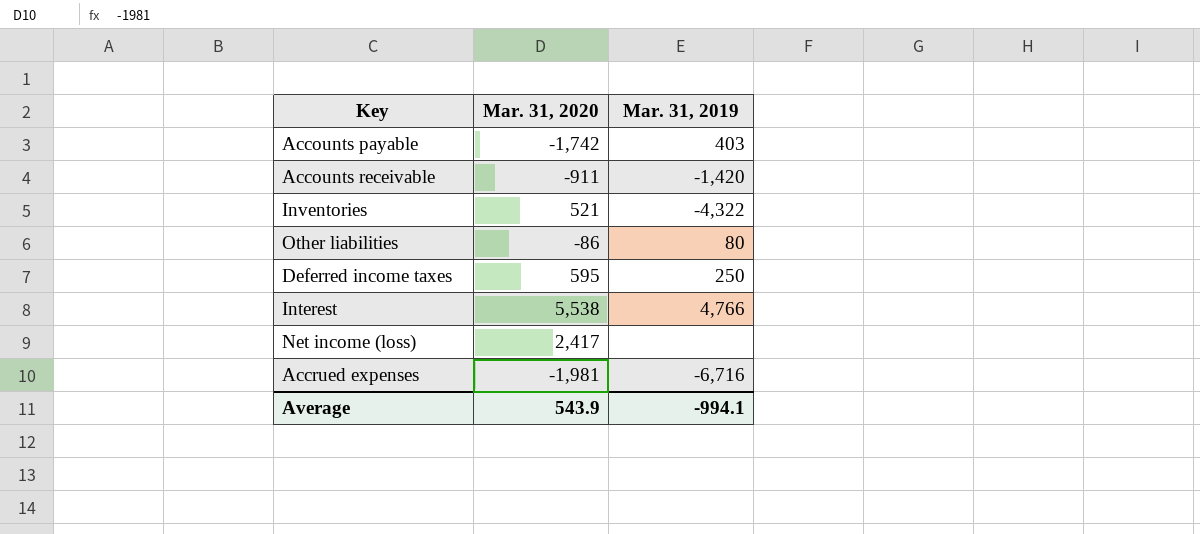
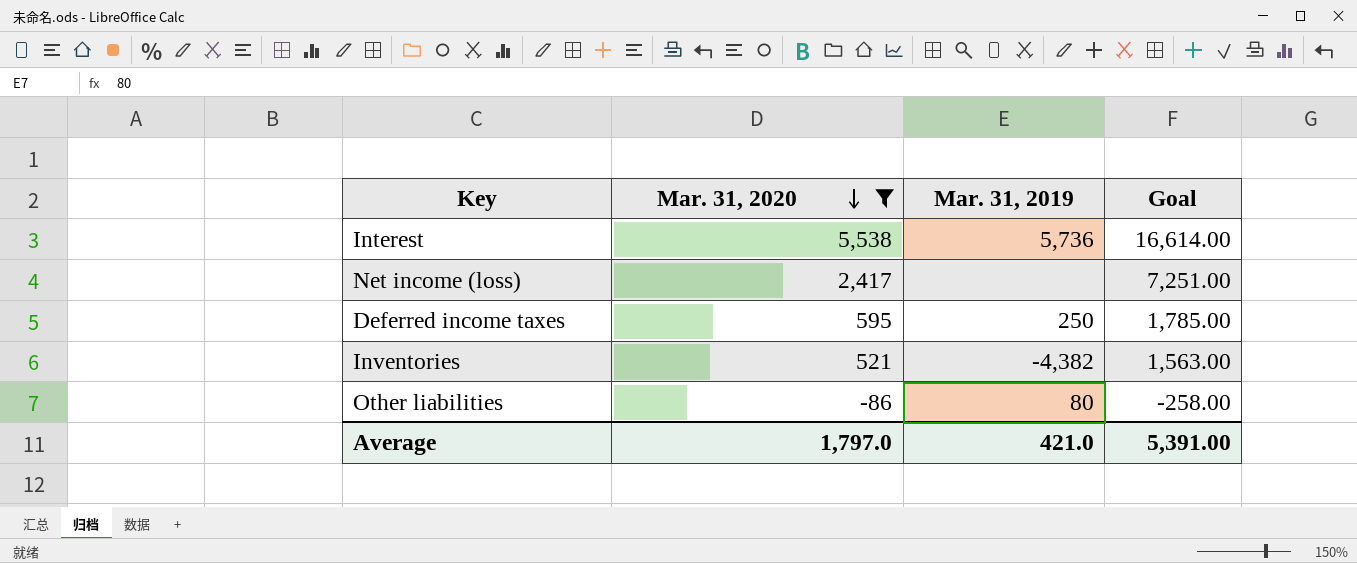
filter: none -> Mar. 31, 2020 >= -86
row order: none -> Mar. 31, 2020 descending
column Goal | formula: none -> [Mar. 31, 2020] * 3
Interest | Mar. 31, 2019: 4,766 -> 5,736
Inventories | Mar. 31, 2019: -4,322 -> -4,382
Average | Mar. 31, 2020: 543.9 -> 1,797.0
Average | Mar. 31, 2019: -994.1 -> 421.0

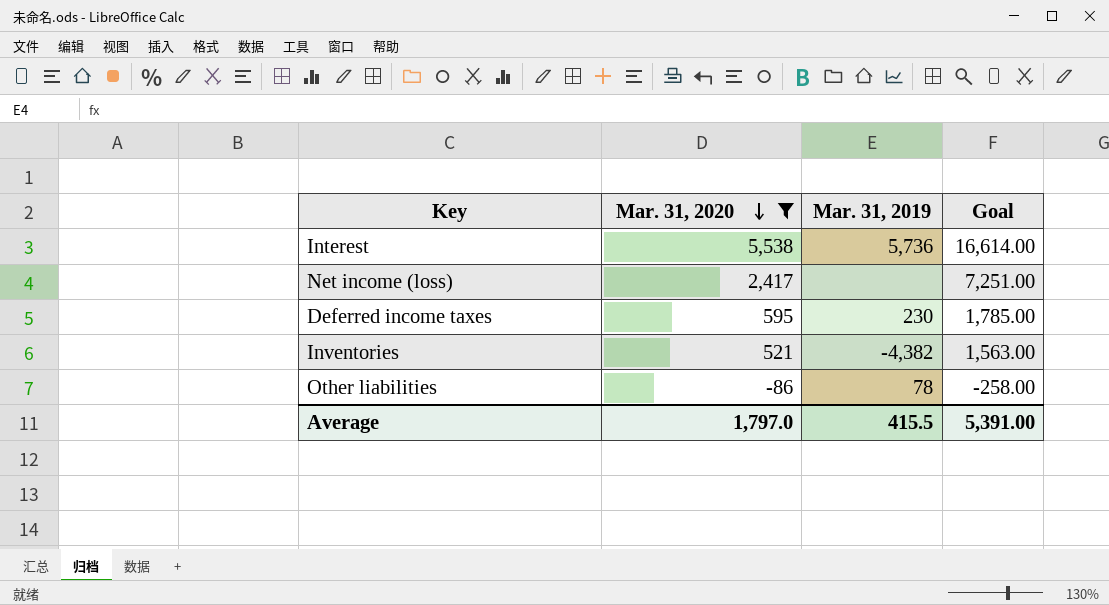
Deferred income taxes | Mar. 31, 2019: 250 -> 230
Other liabilities | Mar. 31, 2019: 80 -> 78
Average | Mar. 31, 2019: 421.0 -> 415.5

